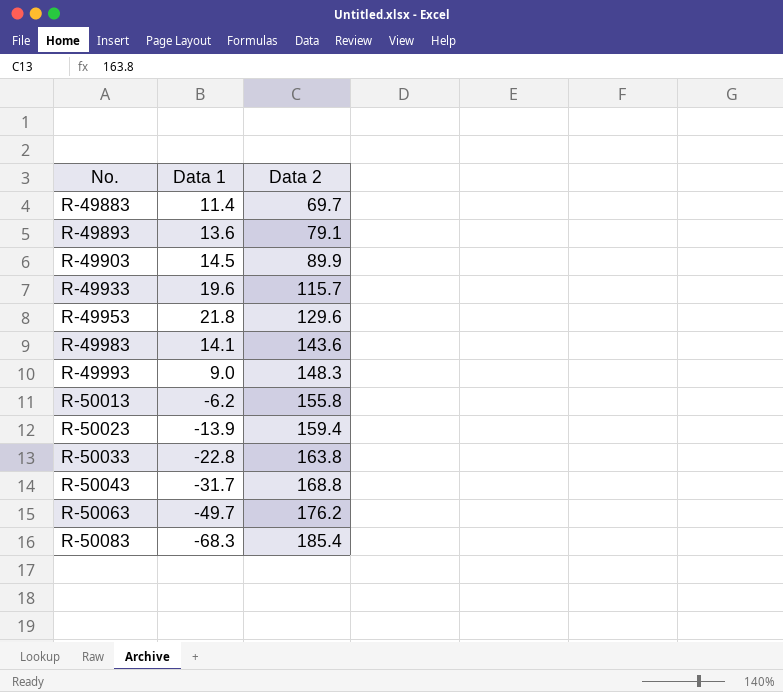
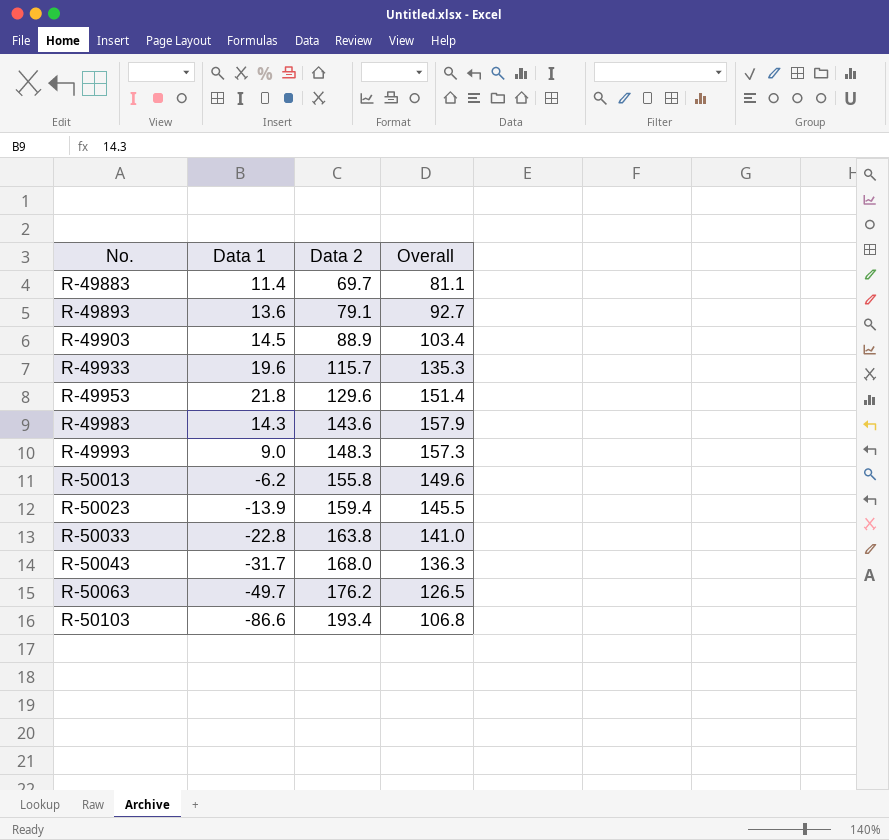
column Overall | formula: none -> [Data 1] + [Data 2]
row R-50083: -68.3 | 185.4 -> none
R-49903 | Data 2: 89.9 -> 88.9
R-49983 | Data 1: 14.1 -> 14.3
R-50043 | Data 2: 168.8 -> 168.0
row R-50103: none -> -86.6 | 193.4 | 106.8

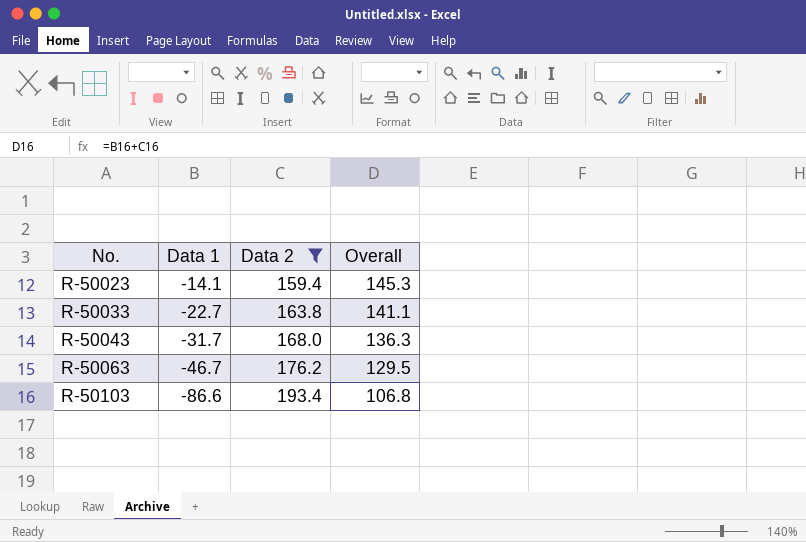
filter: none -> Data 2 >= 159.4
R-50023 | Data 1: -13.9 -> -14.1
R-50023 | Overall: 145.5 -> 145.3
R-50033 | Data 1: -22.8 -> -22.7
R-50033 | Overall: 141.0 -> 141.1
R-50063 | Data 1: -49.7 -> -46.7
R-50063 | Overall: 126.5 -> 129.5

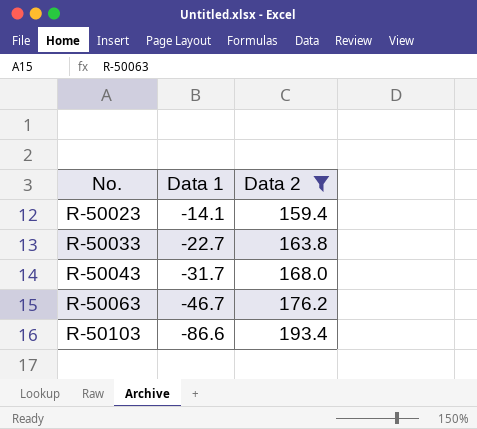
column Overall | formula: [Data 1] + [Data 2] -> none

